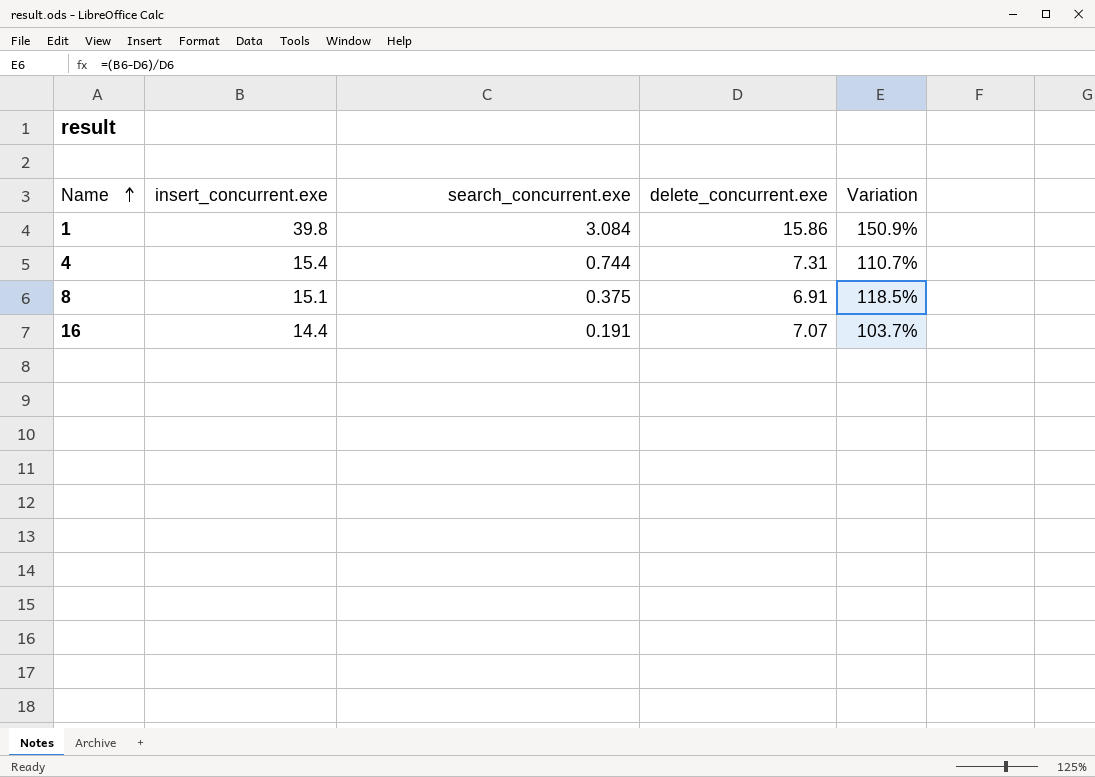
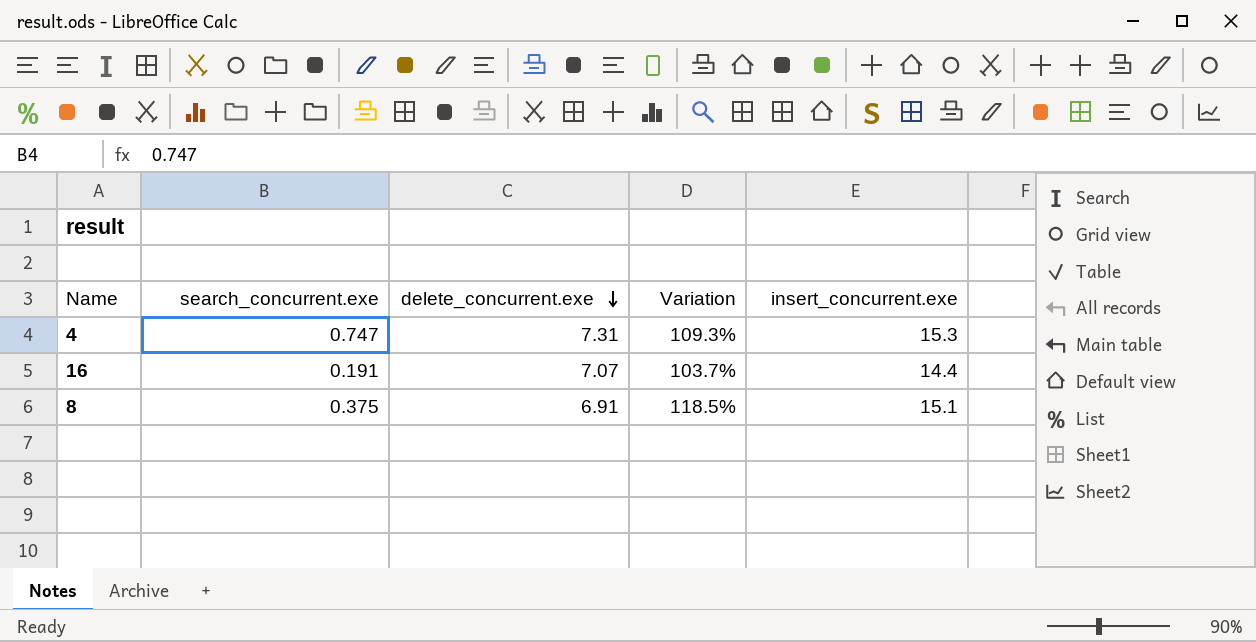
row order: Name ascending -> delete_concurrent.exe descending
column insert_concurrent.exe | position: 2 -> 5
row 1: 39.8 | 3.084 | 15.86 | 150.9% -> none
4 | search_concurrent.exe: 0.744 -> 0.747
4 | Variation: 110.7% -> 109.3%
4 | insert_concurrent.exe: 15.4 -> 15.3

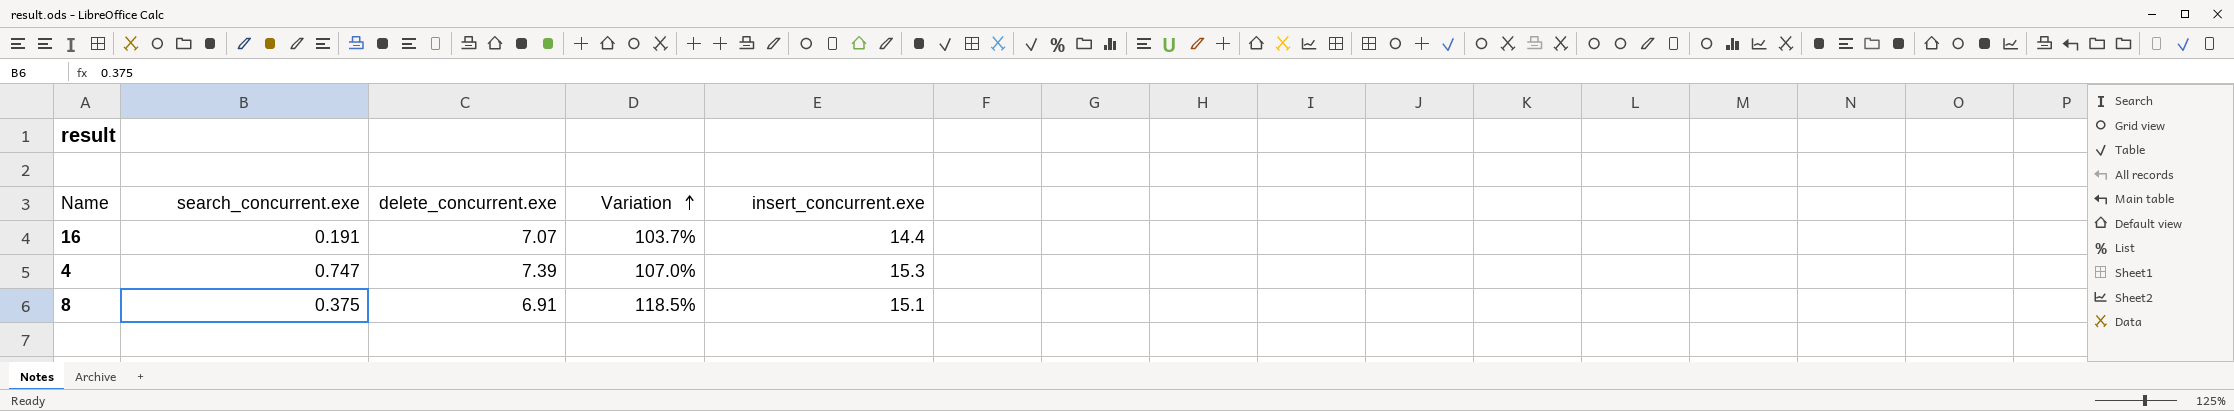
row order: delete_concurrent.exe descending -> Variation ascending
4 | delete_concurrent.exe: 7.31 -> 7.39
4 | Variation: 109.3% -> 107.0%

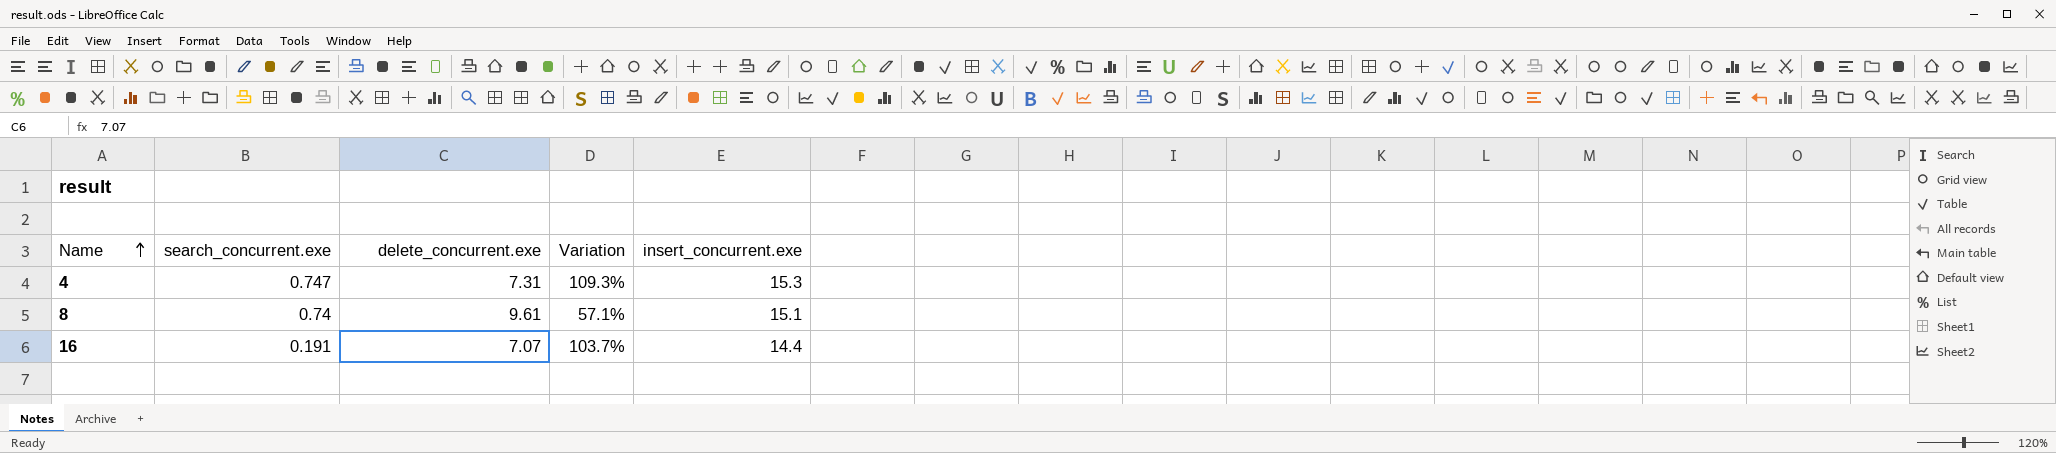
row order: Variation ascending -> Name ascending
4 | delete_concurrent.exe: 7.39 -> 7.31
4 | Variation: 107.0% -> 109.3%
8 | search_concurrent.exe: 0.375 -> 0.74
8 | delete_concurrent.exe: 6.91 -> 9.61
8 | Variation: 118.5% -> 57.1%

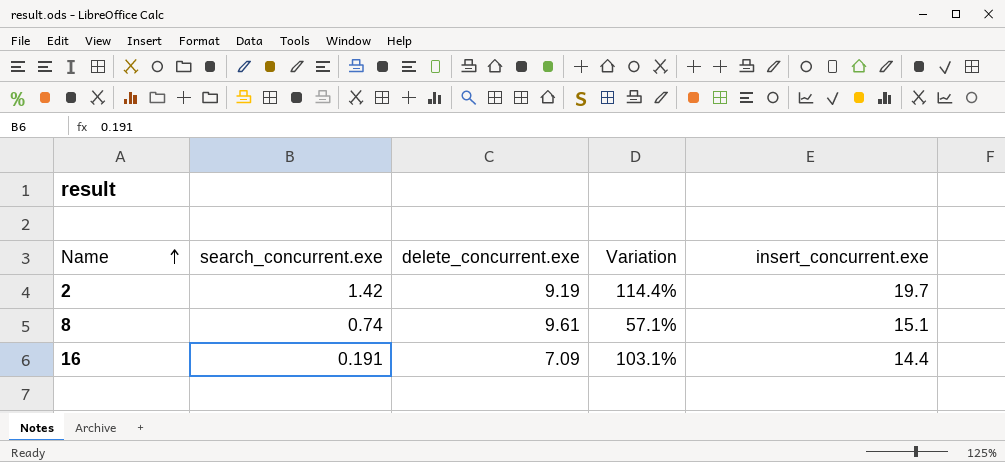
row 4: 0.747 | 7.31 | 109.3% | 15.3 -> none
row 2: none -> 1.42 | 9.19 | 114.4% | 19.7
16 | delete_concurrent.exe: 7.07 -> 7.09
16 | Variation: 103.7% -> 103.1%

